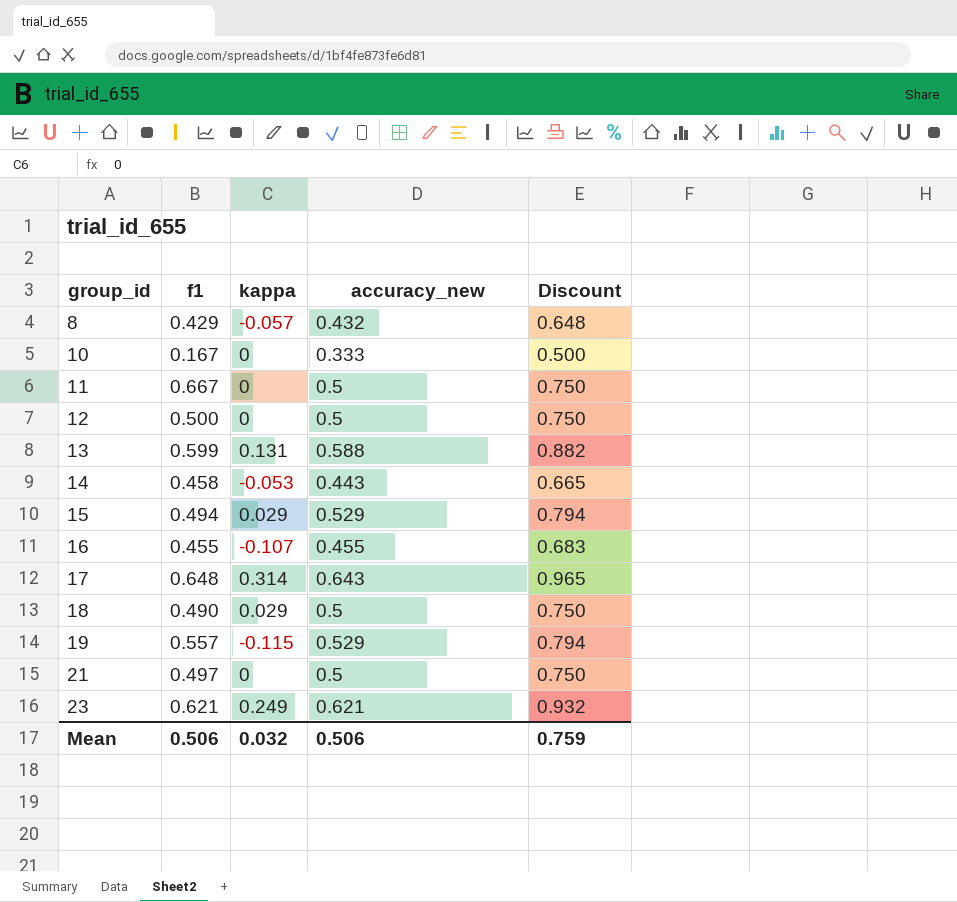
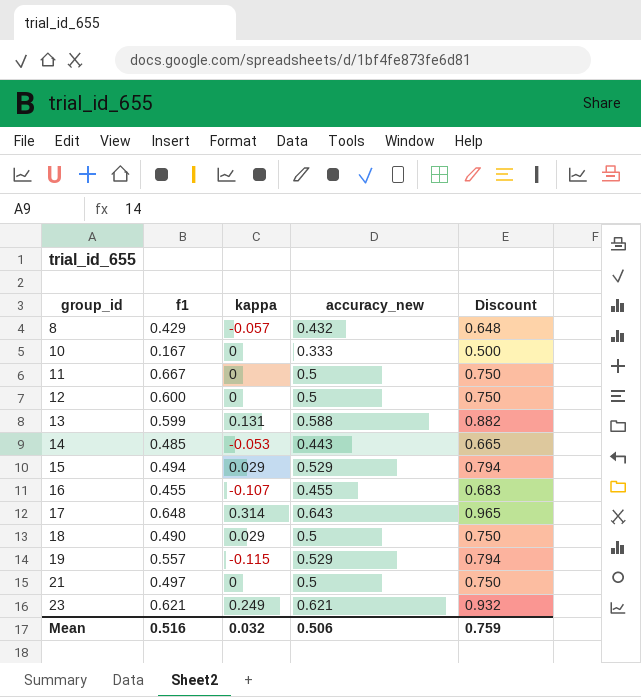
12 | f1: 0.500 -> 0.600
14 | f1: 0.458 -> 0.485
Mean | f1: 0.506 -> 0.516

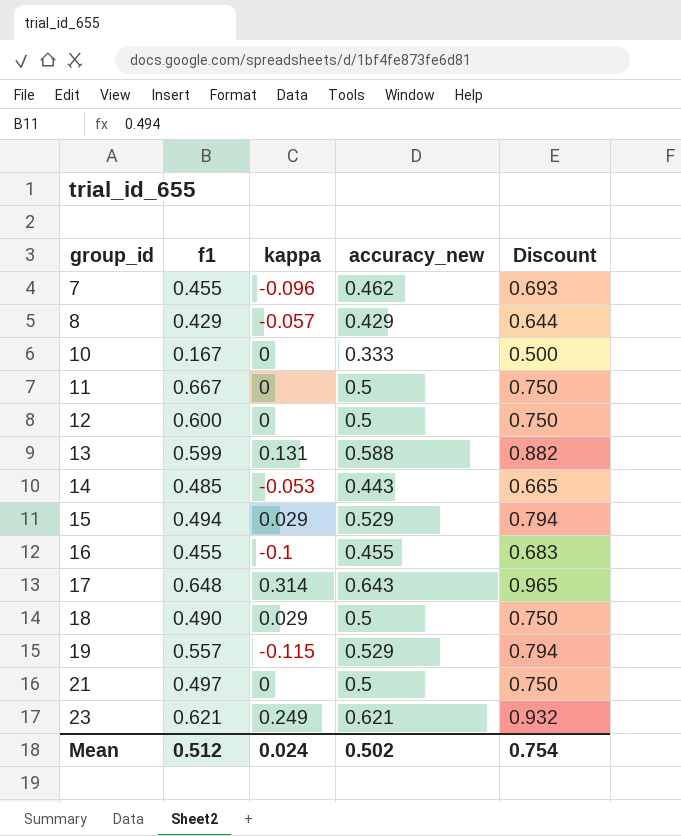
row 7: none -> 0.455 | -0.096 | 0.462 | 0.693
8 | accuracy_new: 0.432 -> 0.429
8 | Discount: 0.648 -> 0.644
16 | kappa: -0.107 -> -0.1
Mean | f1: 0.516 -> 0.512
Mean | kappa: 0.032 -> 0.024
Mean | accuracy_new: 0.506 -> 0.502
Mean | Discount: 0.759 -> 0.754

